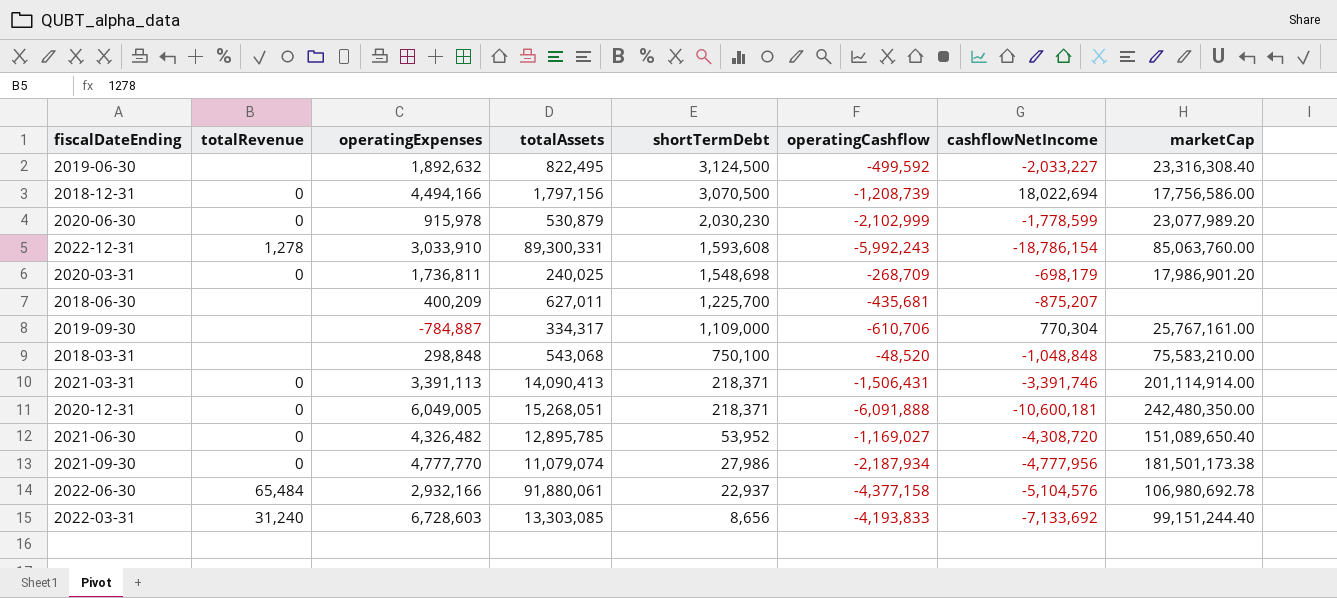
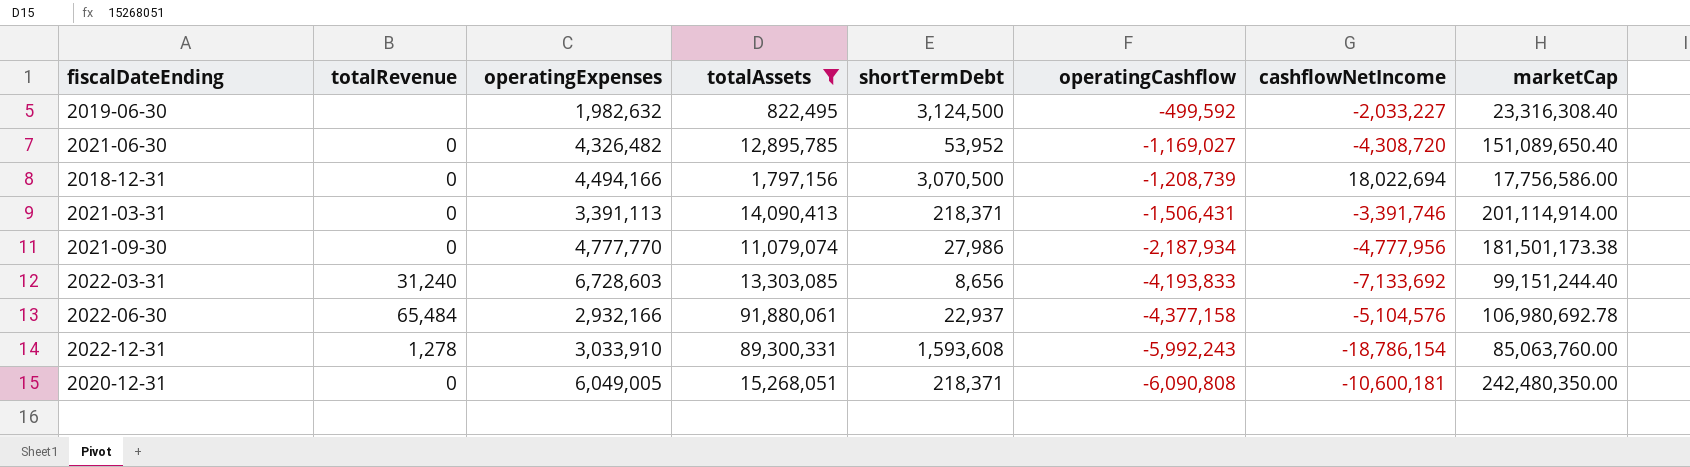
filter: none -> totalAssets >= 822,495
row order: shortTermDebt descending -> operatingCashflow descending
2019-06-30 | operatingExpenses: 1,892,632 -> 1,982,632
2020-12-31 | operatingCashflow: -6,091,888 -> -6,090,808

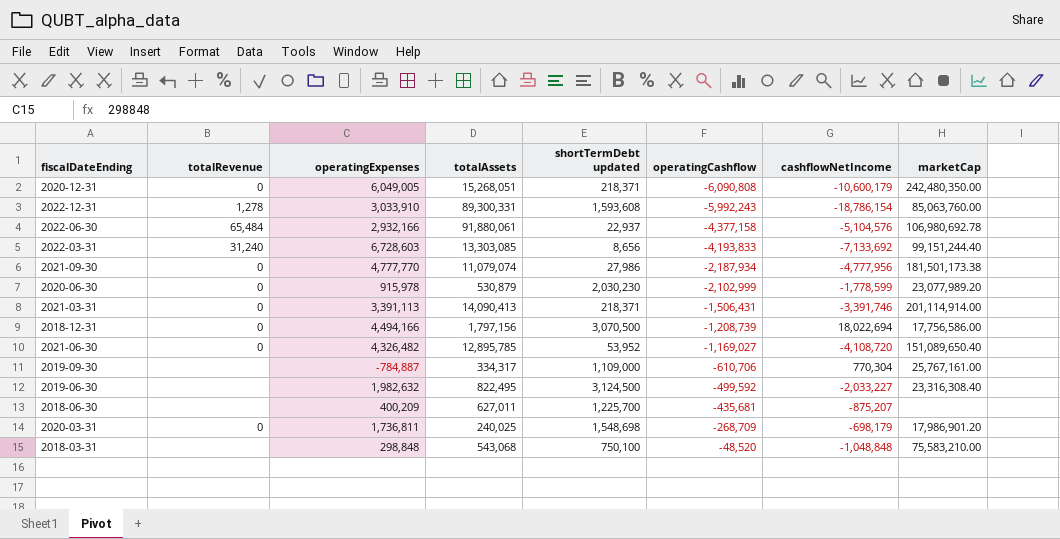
filter: totalAssets >= 822,495 -> none
row order: operatingCashflow descending -> operatingCashflow ascending
column name: shortTermDebt -> shortTermDebt updated
2020-12-31 | cashflowNetIncome: -10,600,181 -> -10,600,179
2021-06-30 | cashflowNetIncome: -4,308,720 -> -4,108,720

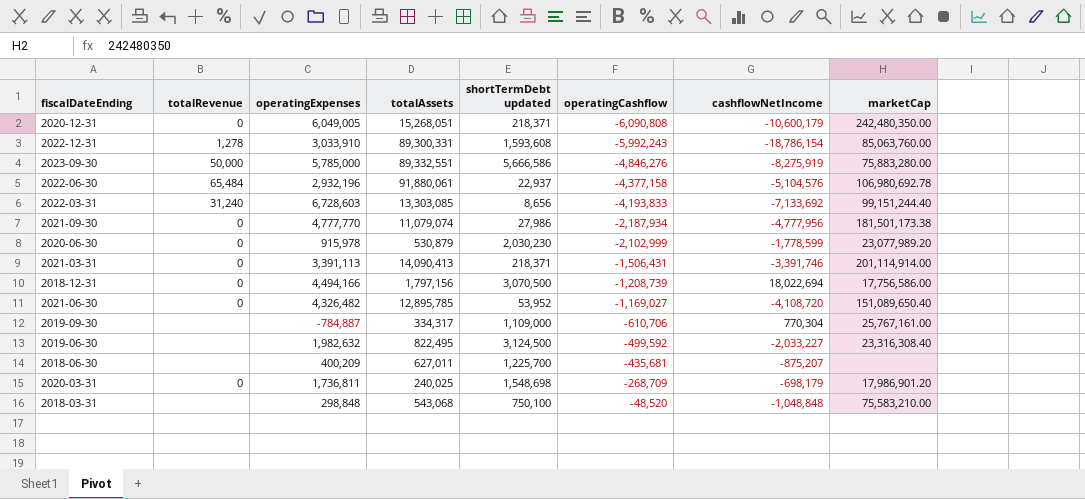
row 2023-09-30: none -> 50,000 | 5,785,000 | 89,332,551 | 5,666,586 | -4,846,276 | -8,275,919 | 75,883,280.00
2022-06-30 | operatingExpenses: 2,932,166 -> 2,932,196

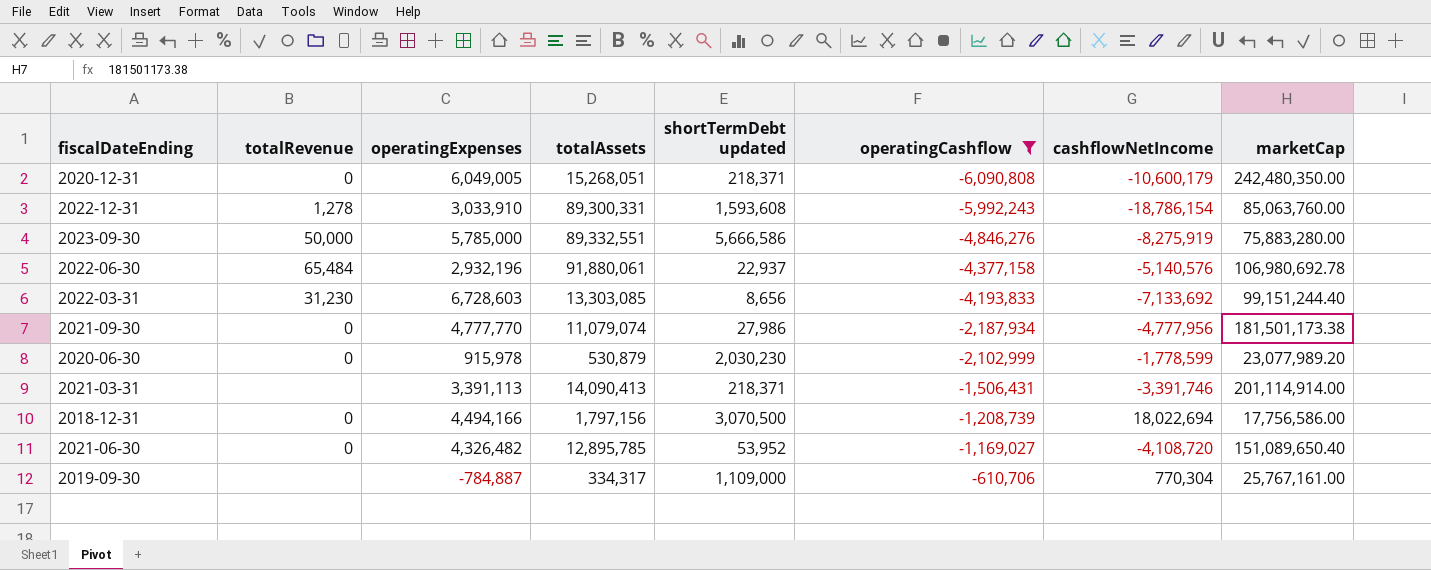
filter: none -> operatingCashflow <= -610,706
2022-06-30 | cashflowNetIncome: -5,104,576 -> -5,140,576
2022-03-31 | totalRevenue: 31,240 -> 31,230
2021-03-31 | totalRevenue: 0 -> none

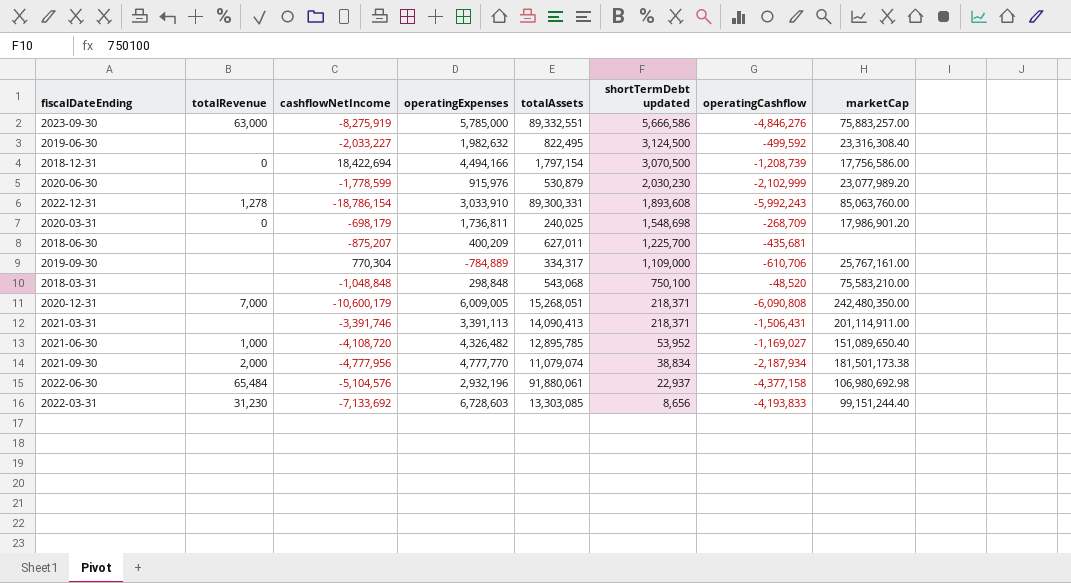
filter: operatingCashflow <= -610,706 -> none
row order: operatingCashflow ascending -> shortTermDebt updated descending
column cashflowNetIncome | position: 7 -> 3
2023-09-30 | totalRevenue: 50,000 -> 63,000
2023-09-30 | marketCap: 75,883,280.00 -> 75,883,257.00
2018-12-31 | cashflowNetIncome: 18,022,694 -> 18,422,694
2018-12-31 | totalAssets: 1,797,156 -> 1,797,154
2020-06-30 | totalRevenue: 0 -> none
2020-06-30 | operatingExpenses: 915,978 -> 915,976
2022-12-31 | shortTermDebt updated: 1,593,608 -> 1,893,608
2019-09-30 | operatingExpenses: -784,887 -> -784,889
2020-12-31 | totalRevenue: 0 -> 7,000
2020-12-31 | operatingExpenses: 6,049,005 -> 6,009,005
2021-03-31 | marketCap: 201,114,914.00 -> 201,114,911.00
2021-06-30 | totalRevenue: 0 -> 1,000
2021-09-30 | totalRevenue: 0 -> 2,000
2021-09-30 | shortTermDebt updated: 27,986 -> 38,834
2022-06-30 | cashflowNetIncome: -5,140,576 -> -5,104,576
2022-06-30 | marketCap: 106,980,692.78 -> 106,980,692.98

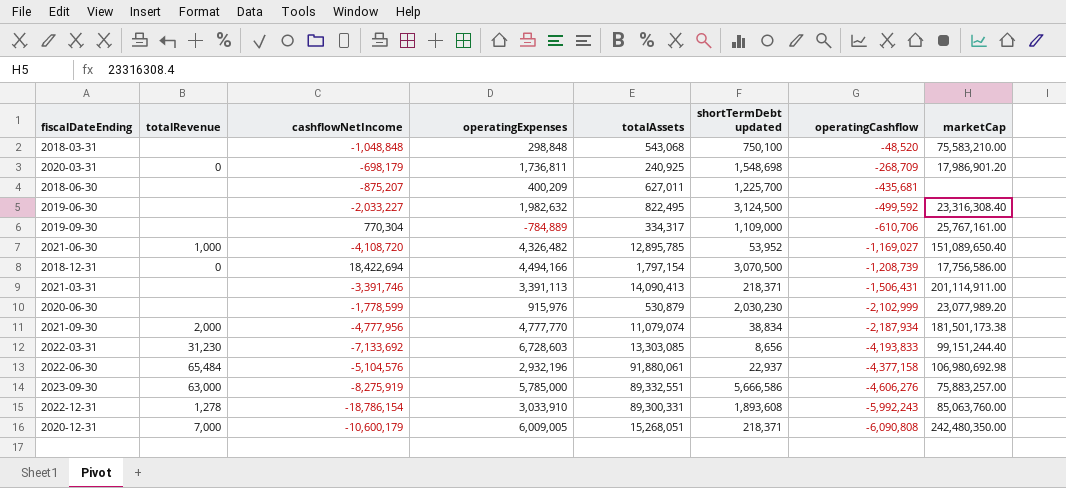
row order: shortTermDebt updated descending -> operatingCashflow descending
2020-03-31 | totalAssets: 240,025 -> 240,925
2023-09-30 | operatingCashflow: -4,846,276 -> -4,606,276

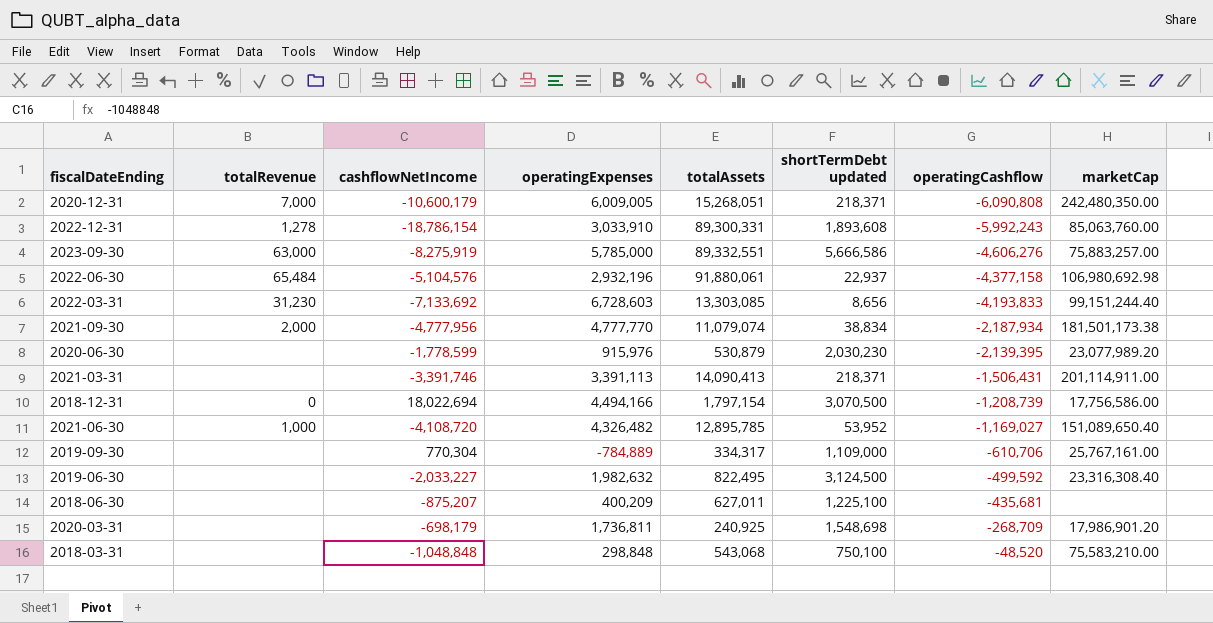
row order: operatingCashflow descending -> operatingCashflow ascending
2020-06-30 | operatingCashflow: -2,102,999 -> -2,139,395
2018-12-31 | cashflowNetIncome: 18,422,694 -> 18,022,694
2018-06-30 | shortTermDebt updated: 1,225,700 -> 1,225,100
2020-03-31 | totalRevenue: 0 -> none

